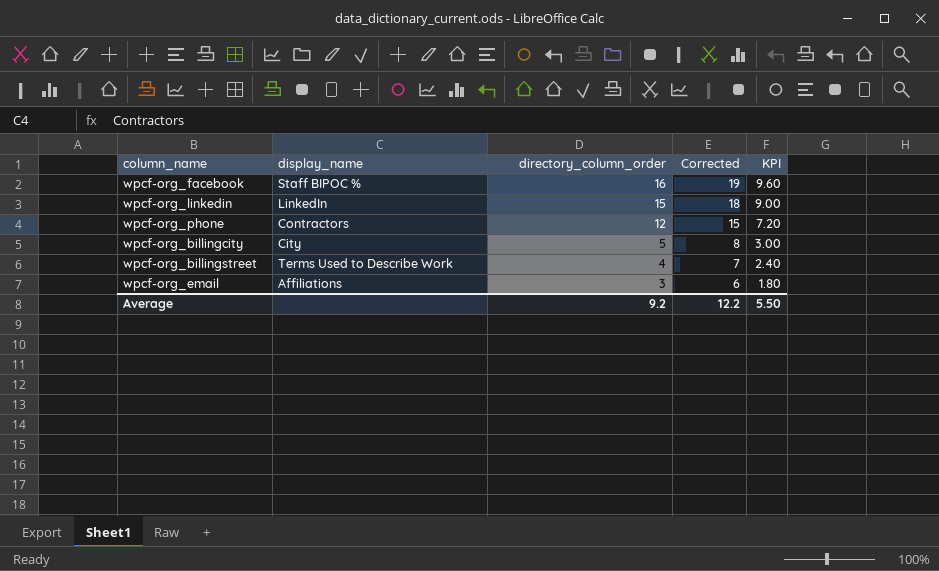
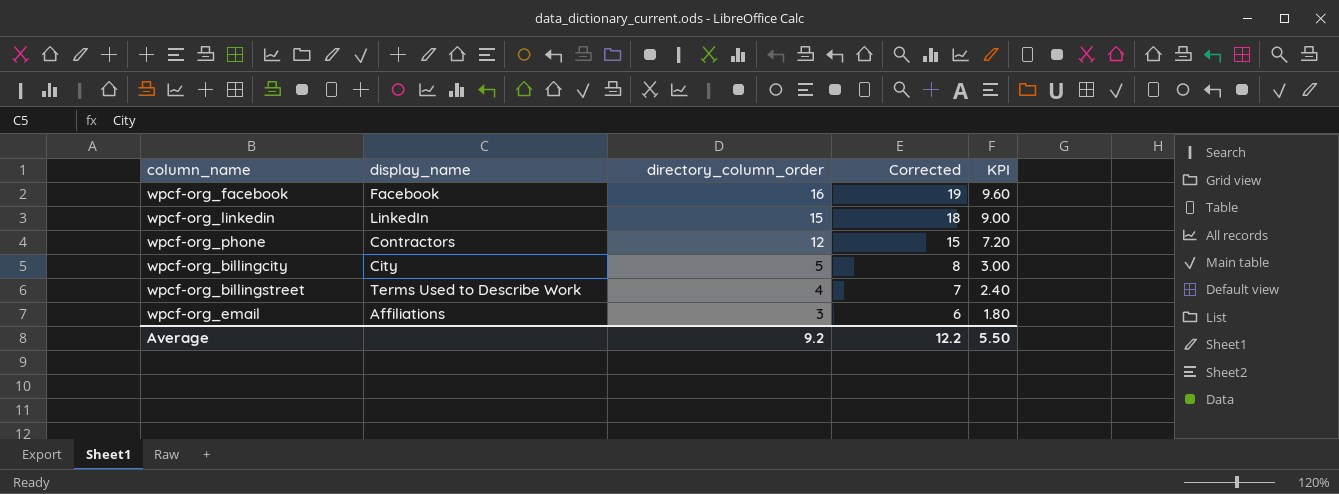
wpcf-org_facebook | display_name: Staff BIPOC % -> Facebook

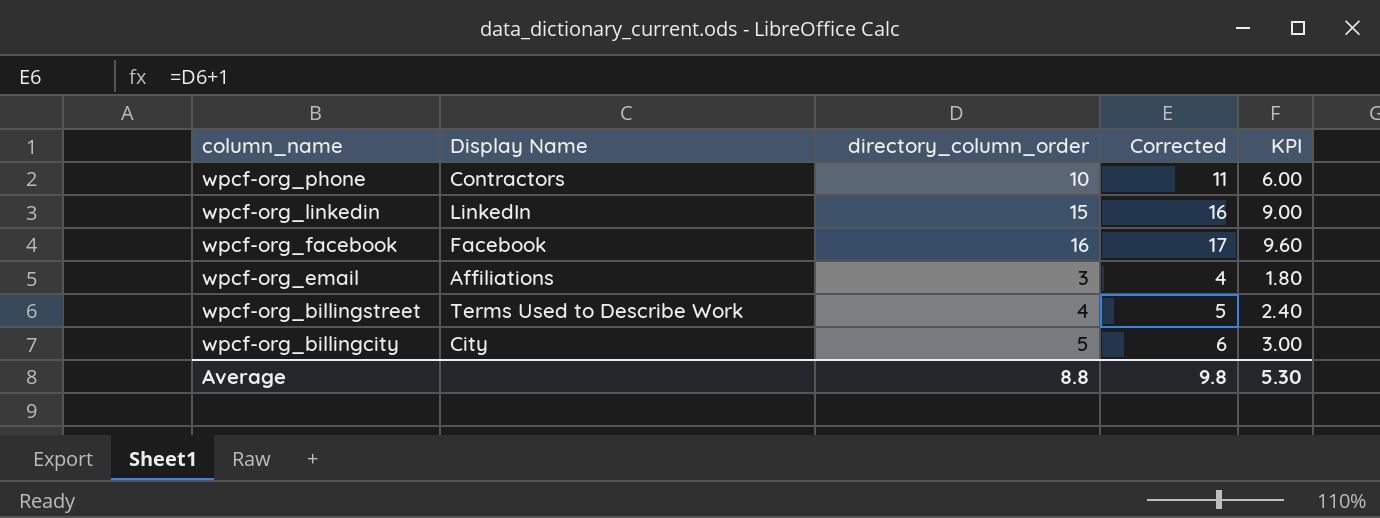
row order: directory_column_order descending -> column_name descending
column name: display_name -> Display Name
column Corrected | formula: [directory_column_order] + 3 -> [directory_column_order] + 1
wpcf-org_phone | directory_column_order: 12 -> 10
wpcf-org_phone | KPI: 7.20 -> 6.00
Average | directory_column_order: 9.2 -> 8.8
Average | Corrected: 12.2 -> 9.8
Average | KPI: 5.50 -> 5.30

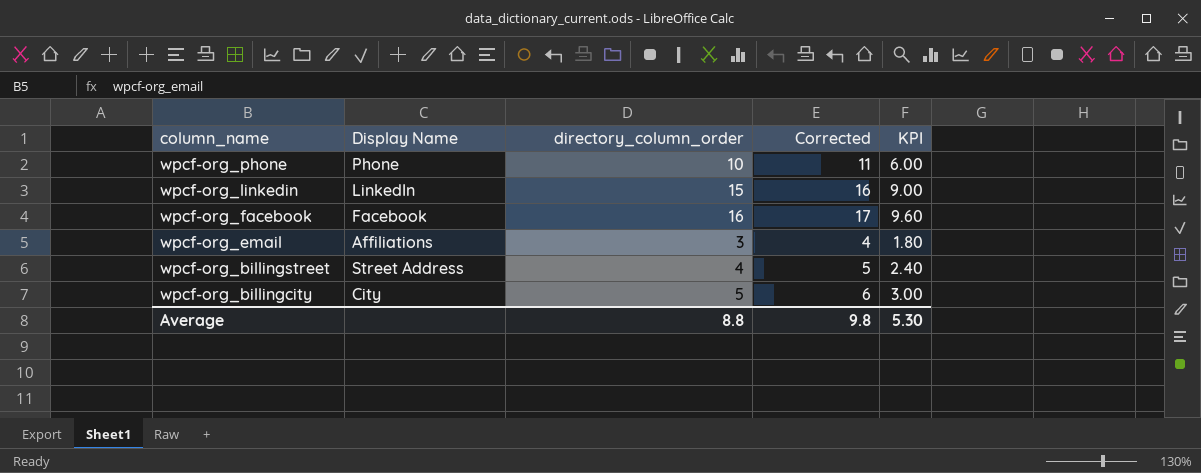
wpcf-org_phone | Display Name: Contractors -> Phone
wpcf-org_billingstreet | Display Name: Terms Used to Describe Work -> Street Address

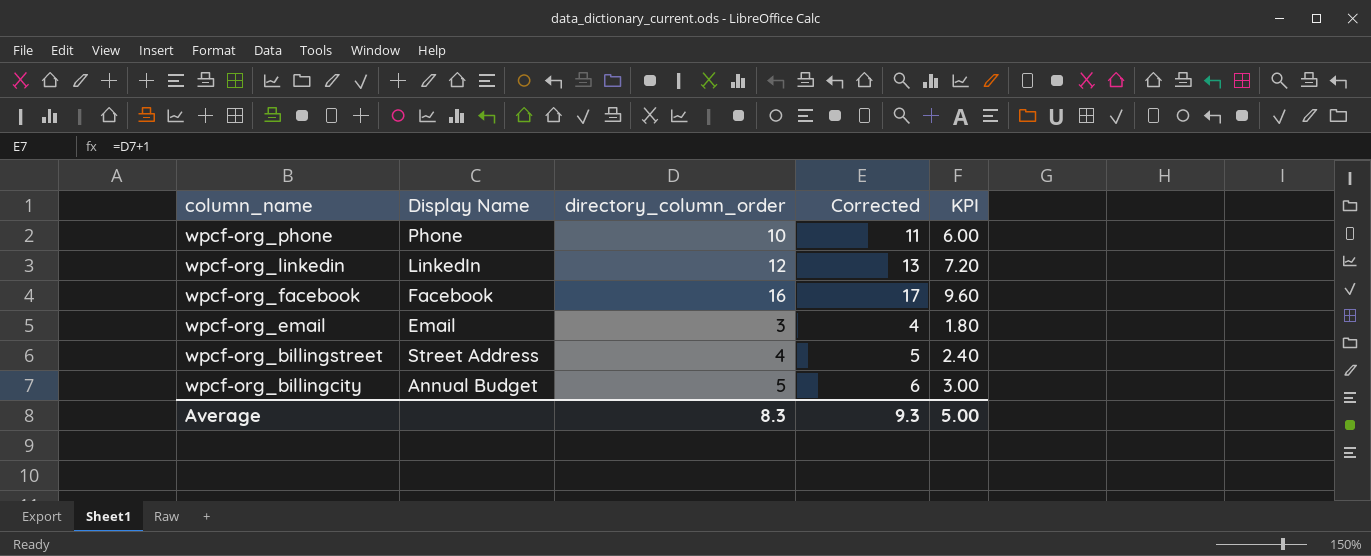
wpcf-org_linkedin | directory_column_order: 15 -> 12
wpcf-org_linkedin | Corrected: 16 -> 13
wpcf-org_linkedin | KPI: 9.00 -> 7.20
wpcf-org_email | Display Name: Affiliations -> Email
wpcf-org_billingcity | Display Name: City -> Annual Budget
Average | directory_column_order: 8.8 -> 8.3
Average | Corrected: 9.8 -> 9.3
Average | KPI: 5.30 -> 5.00

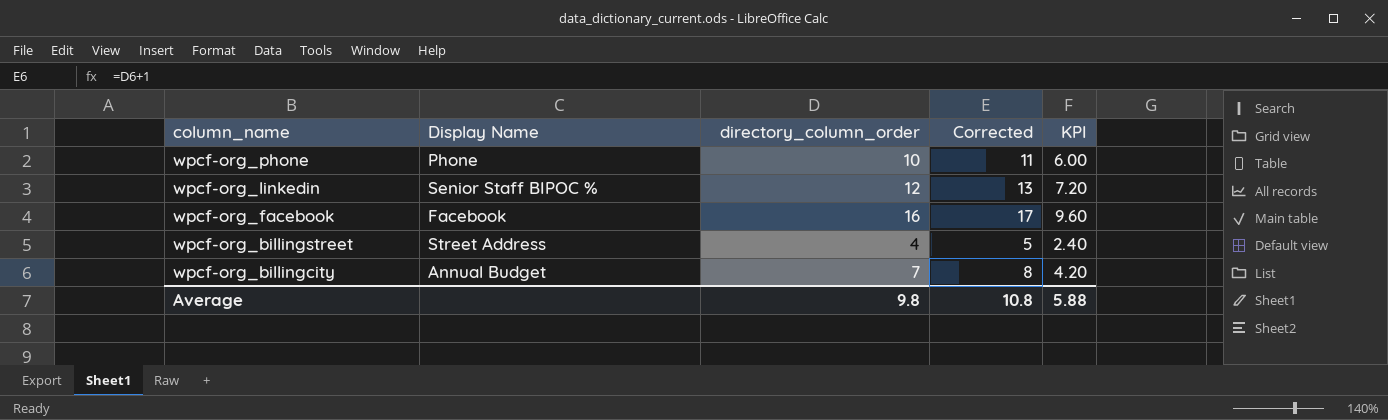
row wpcf-org_email: Email | 3 | 4 | 1.80 -> none
wpcf-org_linkedin | Display Name: LinkedIn -> Senior Staff BIPOC %
wpcf-org_billingcity | directory_column_order: 5 -> 7
wpcf-org_billingcity | Corrected: 6 -> 8
wpcf-org_billingcity | KPI: 3.00 -> 4.20
Average | directory_column_order: 8.3 -> 9.8
Average | Corrected: 9.3 -> 10.8
Average | KPI: 5.00 -> 5.88

